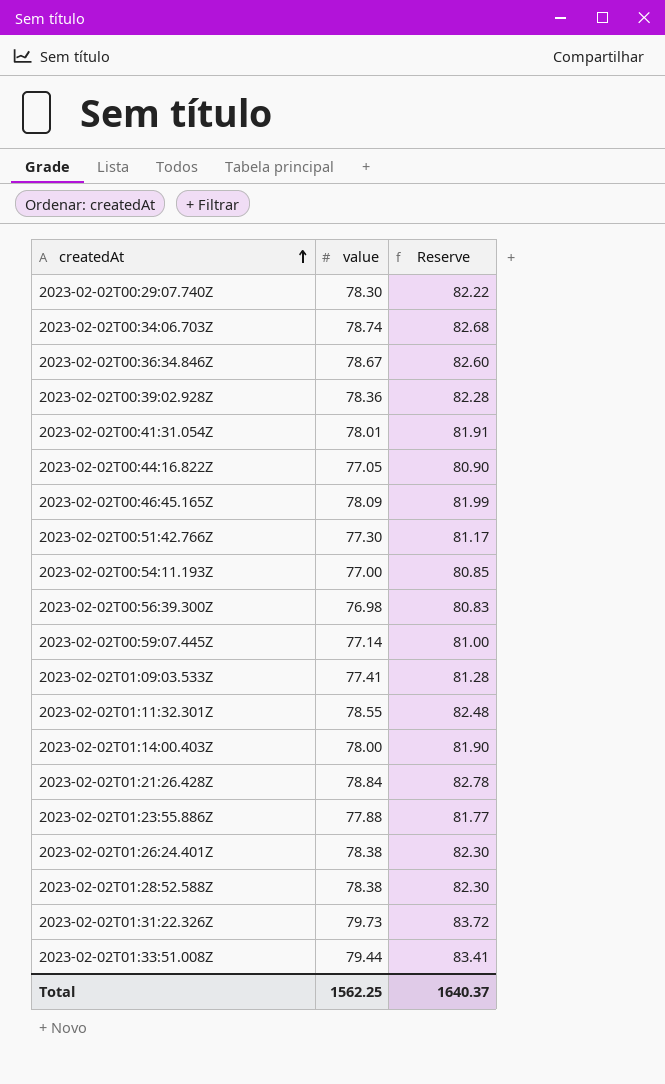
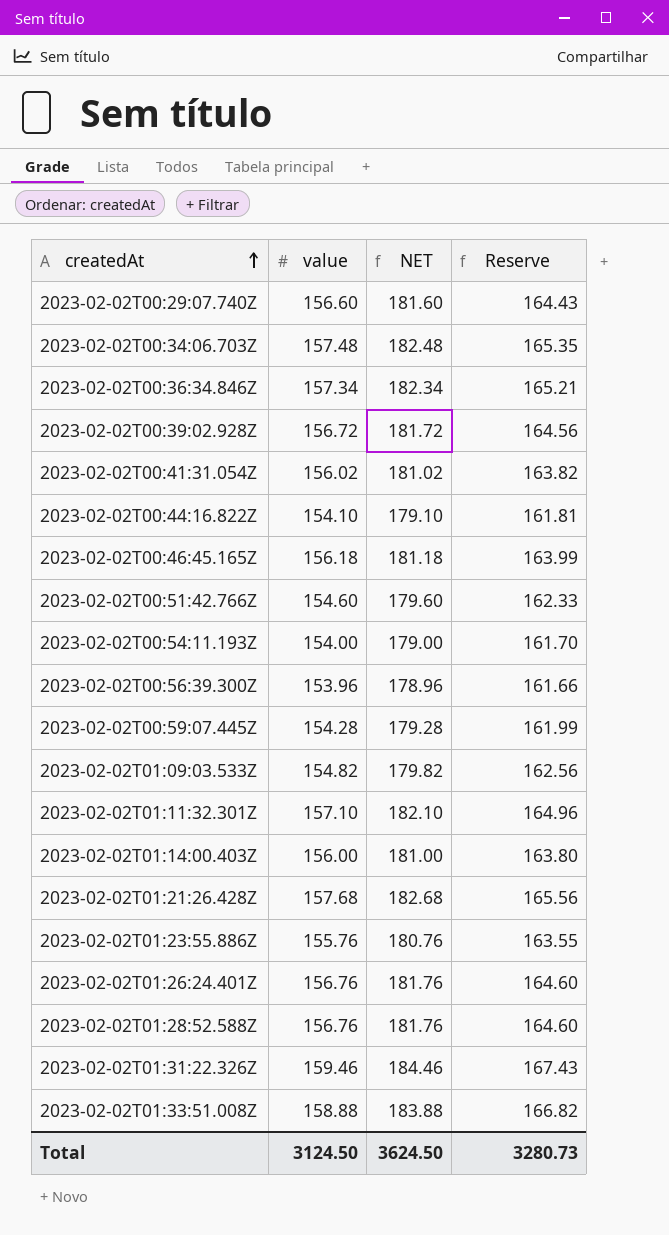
column NET | formula: none -> [value] + 25
2023-02-02T00:29:07.740Z | value: 78.30 -> 156.60
2023-02-02T00:29:07.740Z | Reserve: 82.22 -> 164.43
2023-02-02T00:34:06.703Z | value: 78.74 -> 157.48
2023-02-02T00:34:06.703Z | Reserve: 82.68 -> 165.35
2023-02-02T00:36:34.846Z | value: 78.67 -> 157.34
2023-02-02T00:36:34.846Z | Reserve: 82.60 -> 165.21
2023-02-02T00:39:02.928Z | value: 78.36 -> 156.72
2023-02-02T00:39:02.928Z | Reserve: 82.28 -> 164.56
2023-02-02T00:41:31.054Z | value: 78.01 -> 156.02
2023-02-02T00:41:31.054Z | Reserve: 81.91 -> 163.82
2023-02-02T00:44:16.822Z | value: 77.05 -> 154.10
2023-02-02T00:44:16.822Z | Reserve: 80.90 -> 161.81
2023-02-02T00:46:45.165Z | value: 78.09 -> 156.18
2023-02-02T00:46:45.165Z | Reserve: 81.99 -> 163.99
2023-02-02T00:51:42.766Z | value: 77.30 -> 154.60
2023-02-02T00:51:42.766Z | Reserve: 81.17 -> 162.33
2023-02-02T00:54:11.193Z | value: 77.00 -> 154.00
2023-02-02T00:54:11.193Z | Reserve: 80.85 -> 161.70
2023-02-02T00:56:39.300Z | value: 76.98 -> 153.96
2023-02-02T00:56:39.300Z | Reserve: 80.83 -> 161.66
2023-02-02T00:59:07.445Z | value: 77.14 -> 154.28
2023-02-02T00:59:07.445Z | Reserve: 81.00 -> 161.99
2023-02-02T01:09:03.533Z | value: 77.41 -> 154.82
2023-02-02T01:09:03.533Z | Reserve: 81.28 -> 162.56
2023-02-02T01:11:32.301Z | value: 78.55 -> 157.10
2023-02-02T01:11:32.301Z | Reserve: 82.48 -> 164.96
2023-02-02T01:14:00.403Z | value: 78.00 -> 156.00
2023-02-02T01:14:00.403Z | Reserve: 81.90 -> 163.80
2023-02-02T01:21:26.428Z | value: 78.84 -> 157.68
2023-02-02T01:21:26.428Z | Reserve: 82.78 -> 165.56
2023-02-02T01:23:55.886Z | value: 77.88 -> 155.76
2023-02-02T01:23:55.886Z | Reserve: 81.77 -> 163.55
2023-02-02T01:26:24.401Z | value: 78.38 -> 156.76
2023-02-02T01:26:24.401Z | Reserve: 82.30 -> 164.60
2023-02-02T01:28:52.588Z | value: 78.38 -> 156.76
2023-02-02T01:28:52.588Z | Reserve: 82.30 -> 164.60
2023-02-02T01:31:22.326Z | value: 79.73 -> 159.46
2023-02-02T01:31:22.326Z | Reserve: 83.72 -> 167.43
2023-02-02T01:33:51.008Z | value: 79.44 -> 158.88
2023-02-02T01:33:51.008Z | Reserve: 83.41 -> 166.82
Total | value: 1562.25 -> 3124.50
Total | Reserve: 1640.37 -> 3280.73

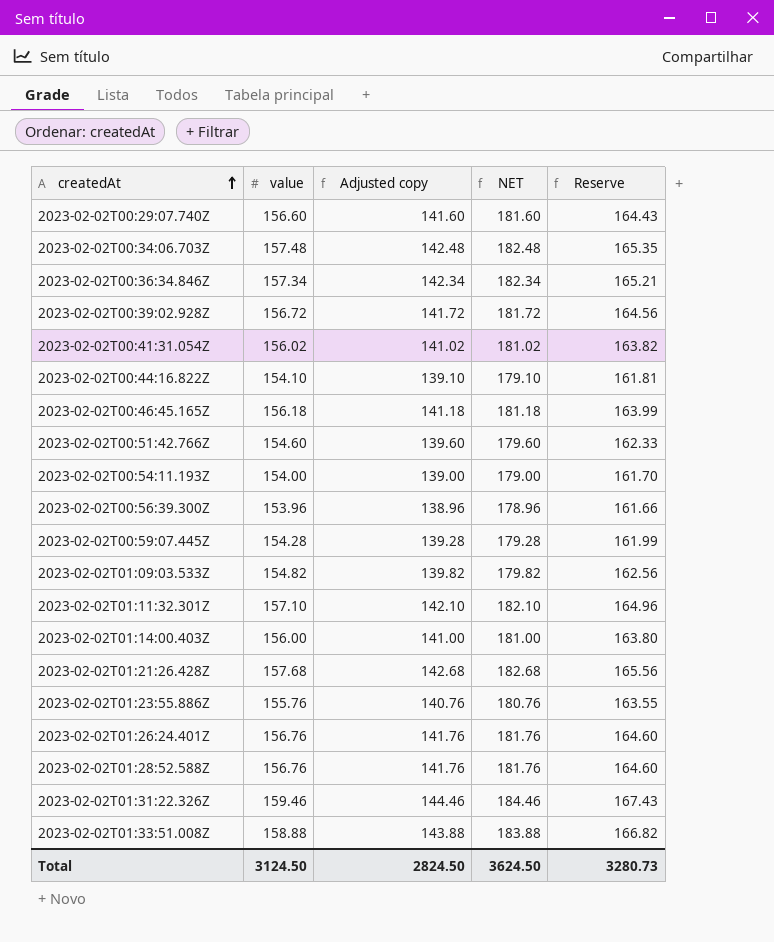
column Adjusted copy | formula: none -> [value] - 15

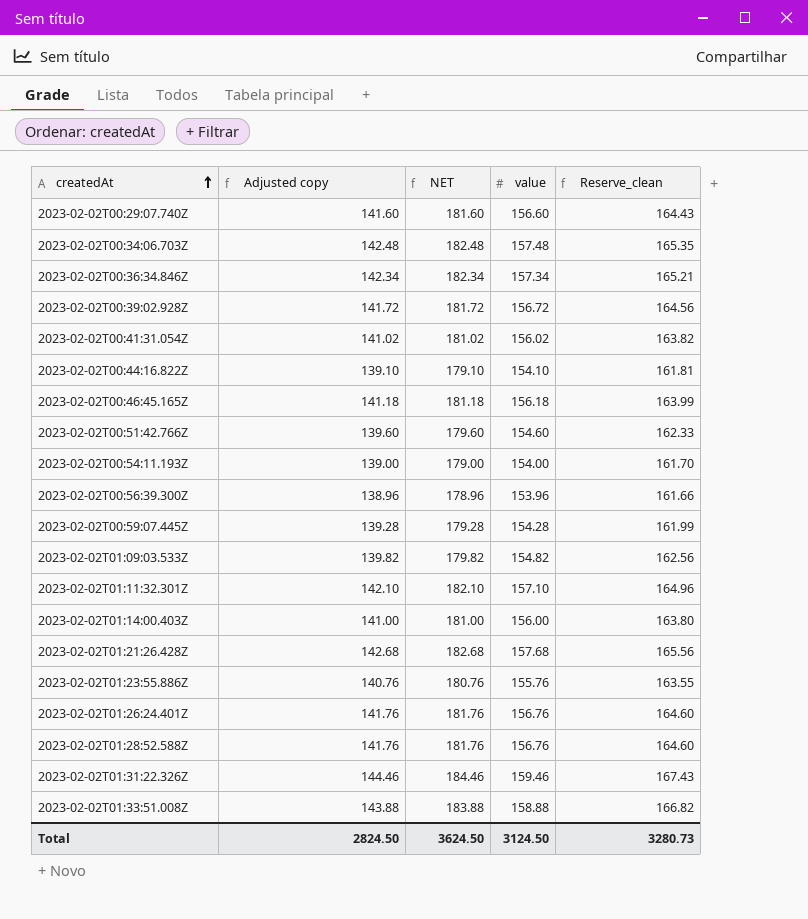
column value | position: 2 -> 4
column name: Reserve -> Reserve_clean

